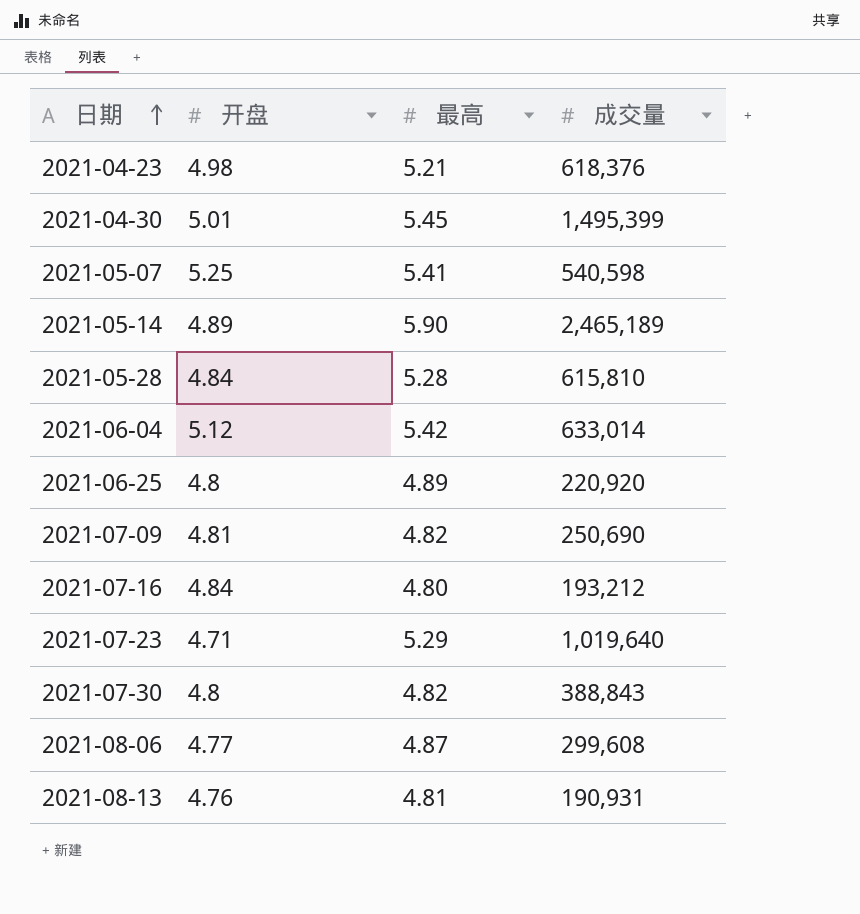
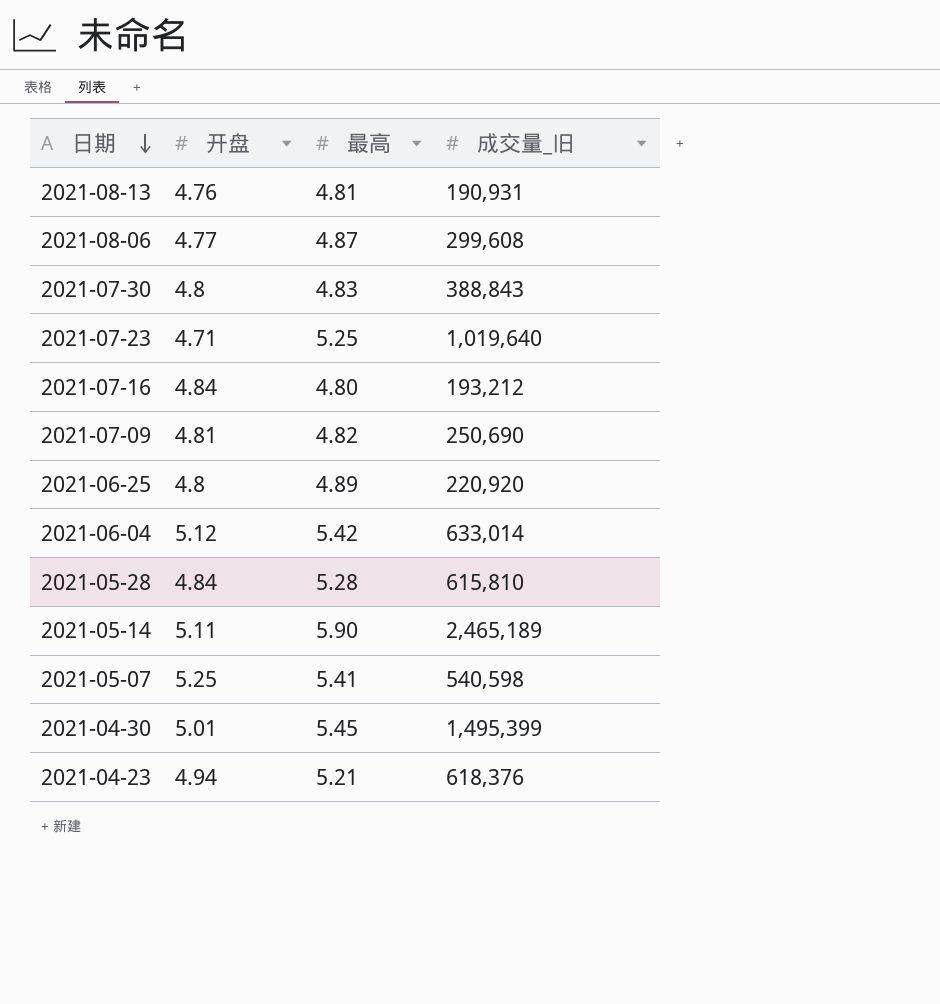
row order: 日期 ascending -> 日期 descending
column name: 成交量 -> 成交量_旧
2021-07-30 | 最高: 4.82 -> 4.83
2021-07-23 | 最高: 5.29 -> 5.25
2021-05-14 | 开盘: 4.89 -> 5.11
2021-04-23 | 开盘: 4.98 -> 4.94

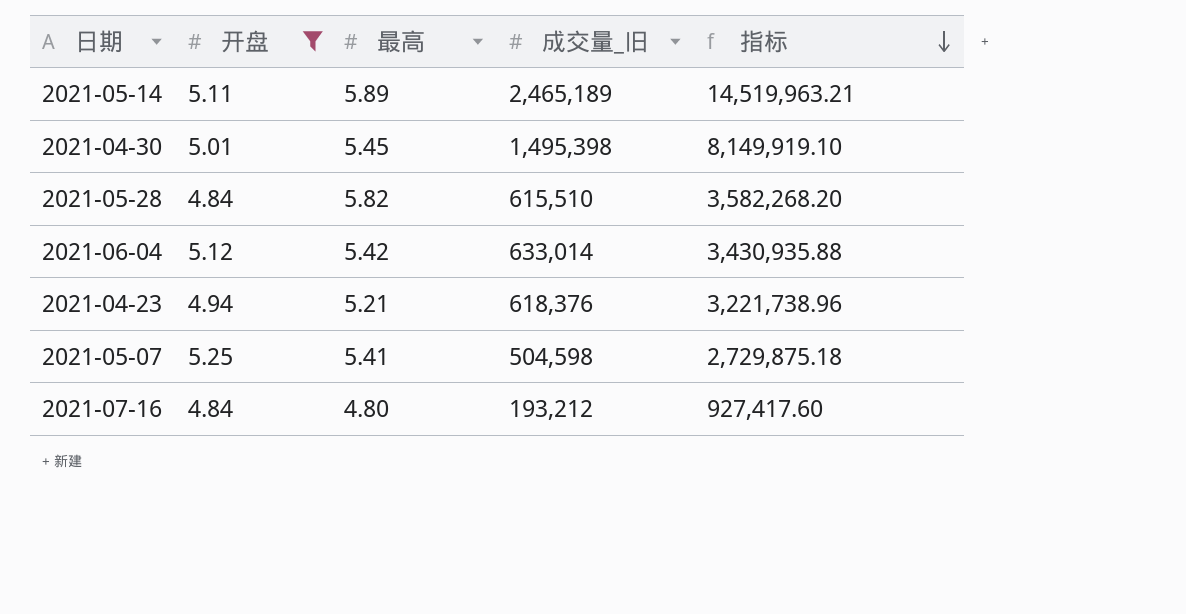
filter: none -> 开盘 >= 4.84
row order: 日期 descending -> 指标 descending
column 指标 | formula: none -> [最高] * [成交量_旧]
2021-05-14 | 最高: 5.90 -> 5.89
2021-04-30 | 成交量_旧: 1,495,399 -> 1,495,398
2021-05-28 | 最高: 5.28 -> 5.82
2021-05-28 | 成交量_旧: 615,810 -> 615,510
2021-05-07 | 成交量_旧: 540,598 -> 504,598

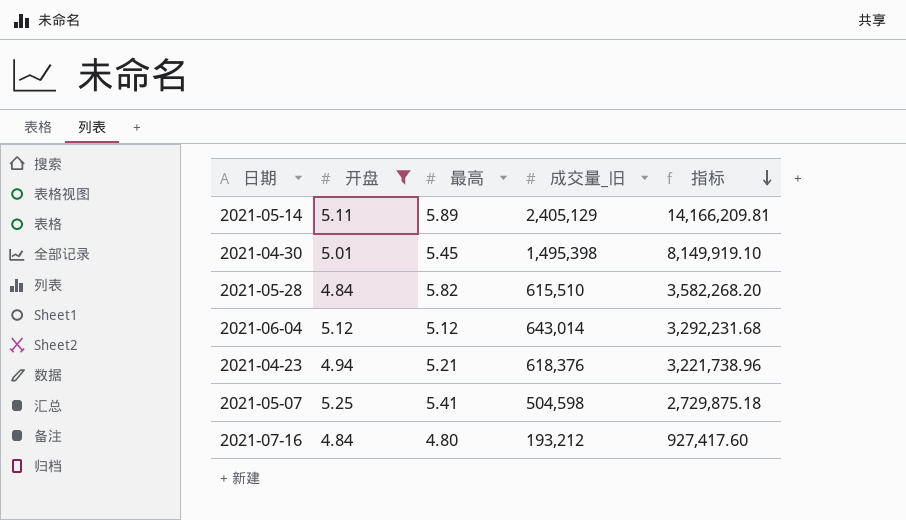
2021-05-14 | 成交量_旧: 2,465,189 -> 2,405,129
2021-05-14 | 指标: 14,519,963.21 -> 14,166,209.81
2021-06-04 | 最高: 5.42 -> 5.12
2021-06-04 | 成交量_旧: 633,014 -> 643,014
2021-06-04 | 指标: 3,430,935.88 -> 3,292,231.68

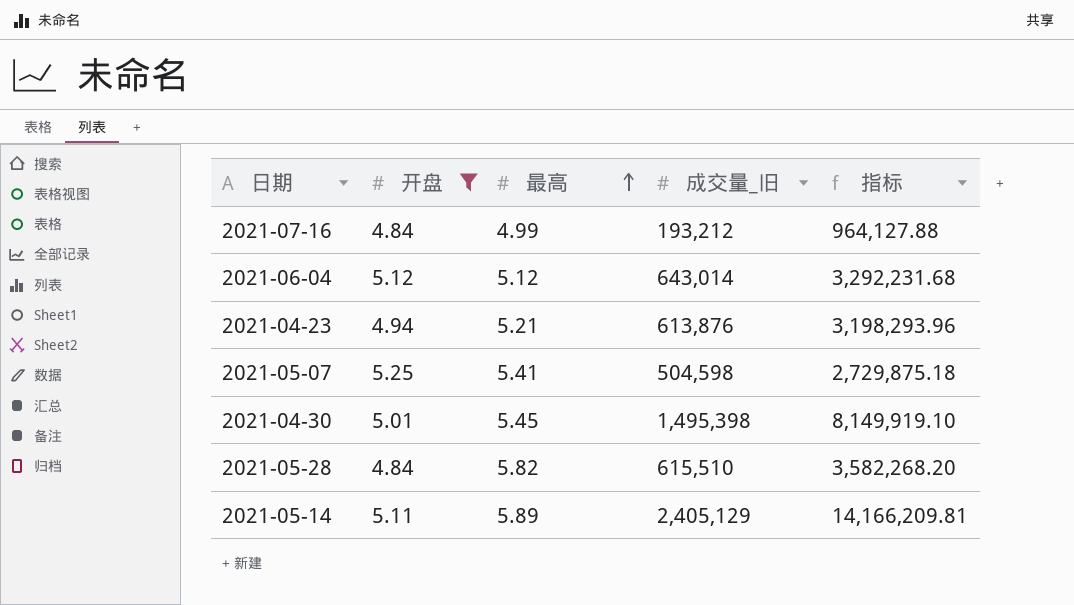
row order: 指标 descending -> 最高 ascending
2021-07-16 | 最高: 4.80 -> 4.99
2021-07-16 | 指标: 927,417.60 -> 964,127.88
2021-04-23 | 成交量_旧: 618,376 -> 613,876
2021-04-23 | 指标: 3,221,738.96 -> 3,198,293.96

